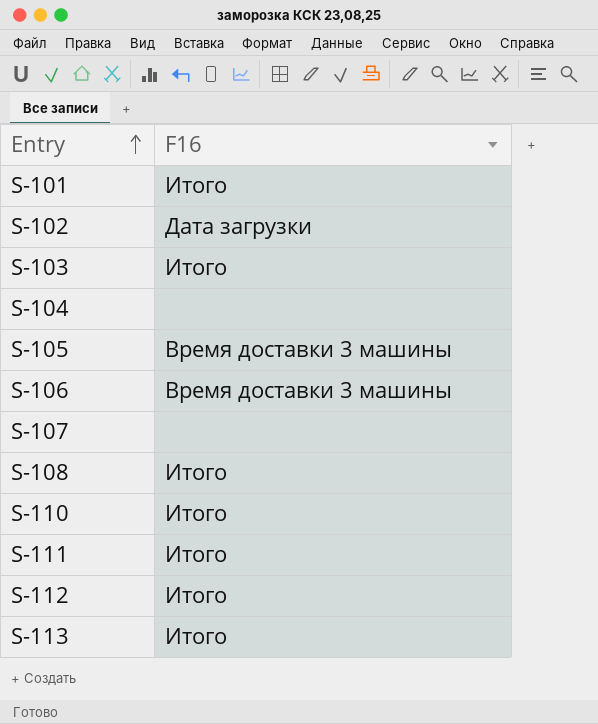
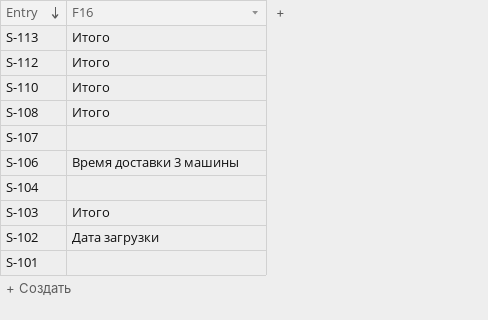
row order: Entry ascending -> Entry descending
row S-105: Время доставки 3 машины -> none
row S-111: Итого -> none
S-101 | F16: Итого -> none

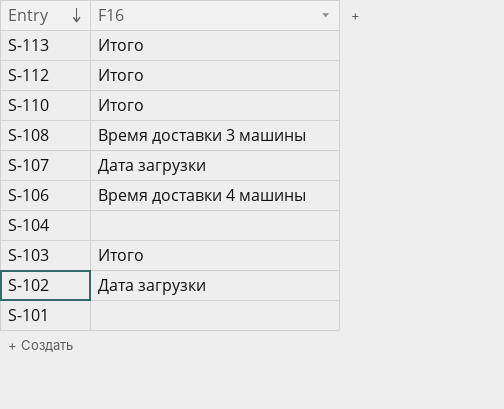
S-108 | F16: Итого -> Время доставки 3 машины
S-107 | F16: none -> Дата загрузки
S-106 | F16: Время доставки 3 машины -> Время доставки 4 машины

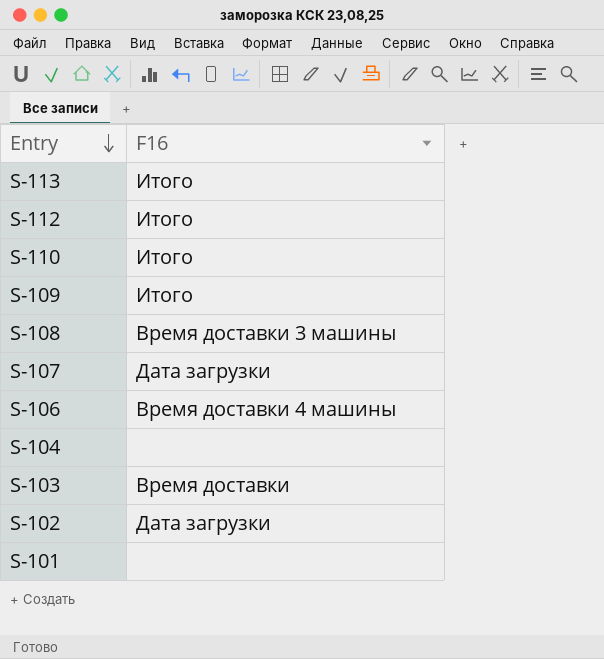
row S-109: none -> Итого
S-103 | F16: Итого -> Время доставки

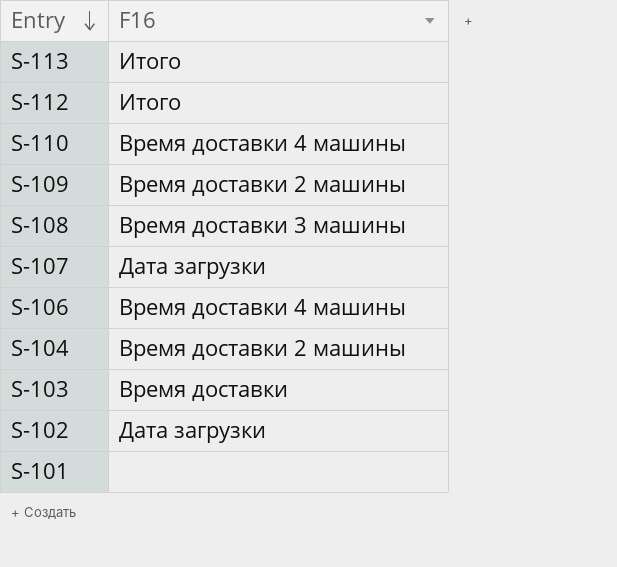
S-110 | F16: Итого -> Время доставки 4 машины
S-109 | F16: Итого -> Время доставки 2 машины
S-104 | F16: none -> Время доставки 2 машины

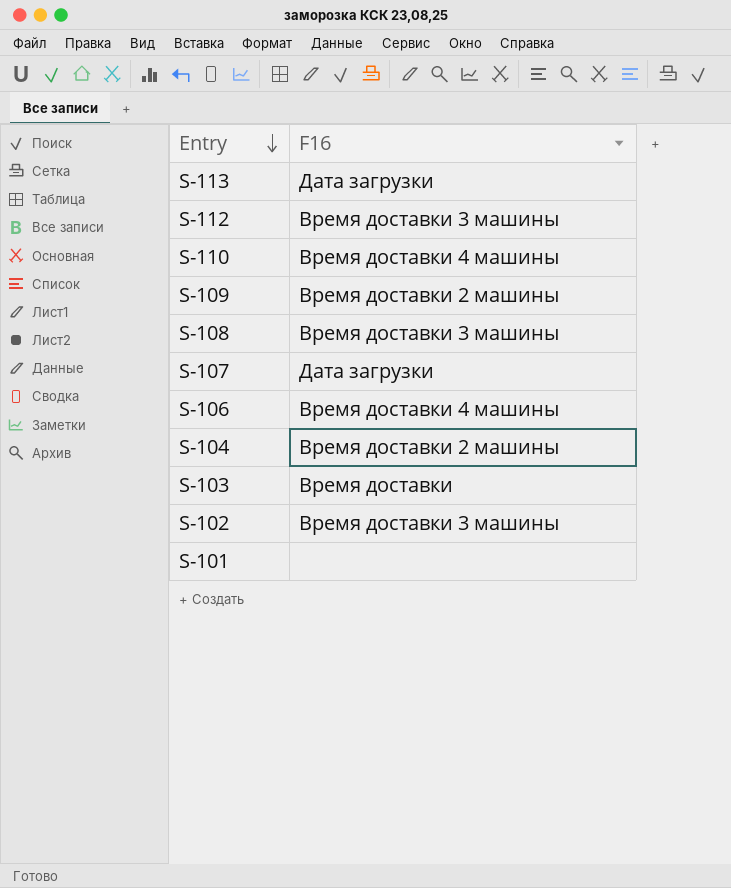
S-113 | F16: Итого -> Дата загрузки
S-112 | F16: Итого -> Время доставки 3 машины
S-102 | F16: Дата загрузки -> Время доставки 3 машины

